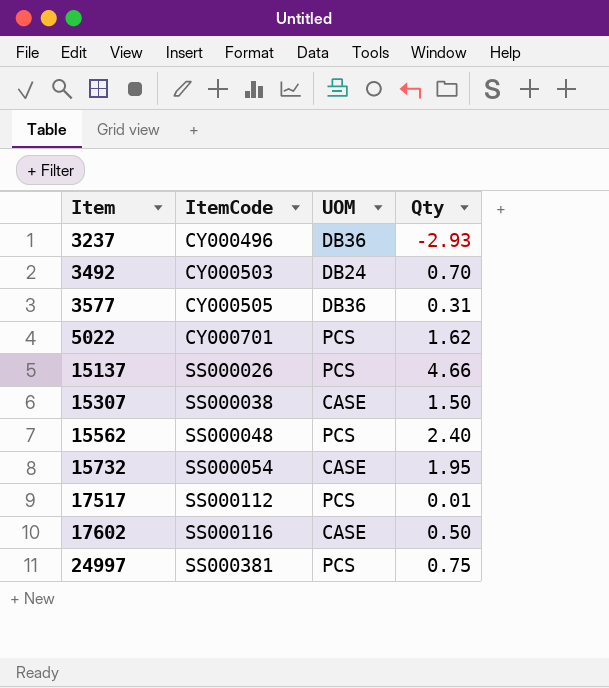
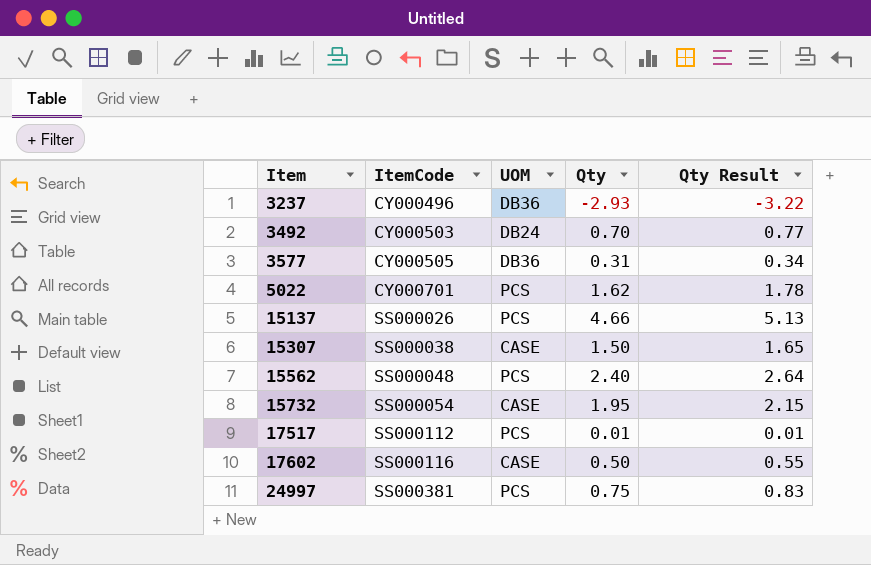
column Qty Result | formula: none -> [Qty] * 1.1

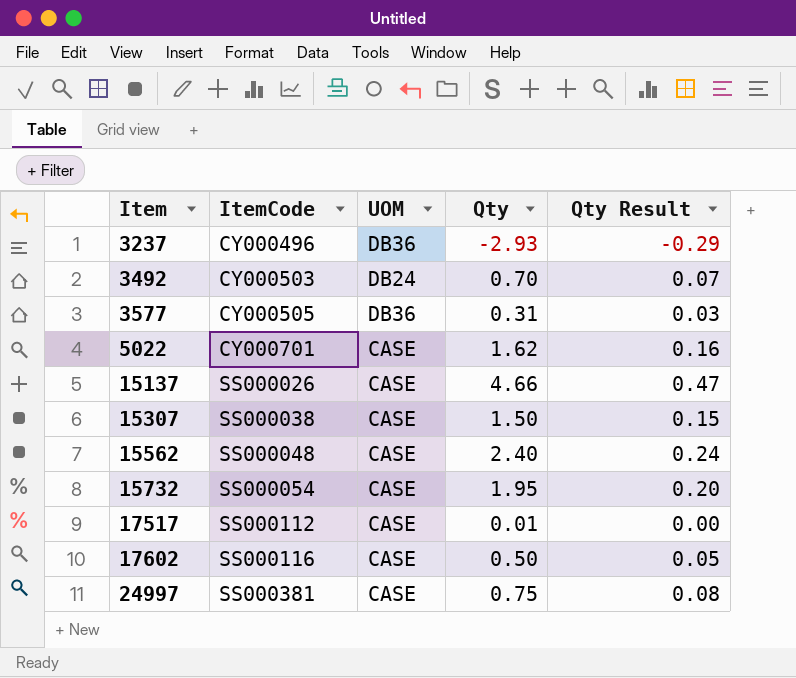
column Qty Result | formula: [Qty] * 1.1 -> [Qty] * 0.1
5022 | UOM: PCS -> CASE
15137 | UOM: PCS -> CASE
15562 | UOM: PCS -> CASE
17517 | UOM: PCS -> CASE
24997 | UOM: PCS -> CASE

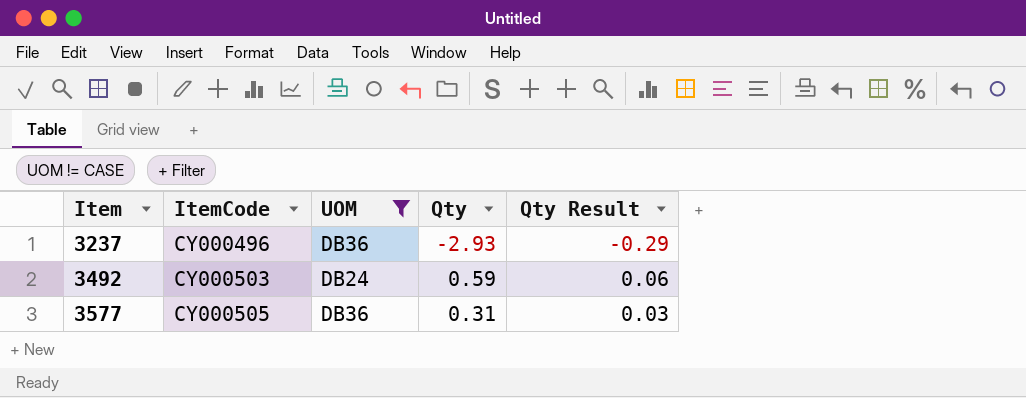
filter: none -> UOM != CASE
3492 | Qty: 0.70 -> 0.59
3492 | Qty Result: 0.07 -> 0.06

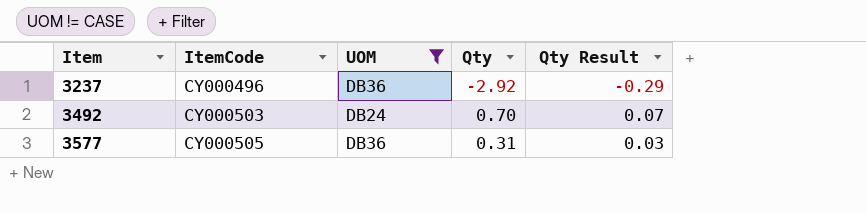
3237 | Qty: -2.93 -> -2.92
3492 | Qty: 0.59 -> 0.70
3492 | Qty Result: 0.06 -> 0.07

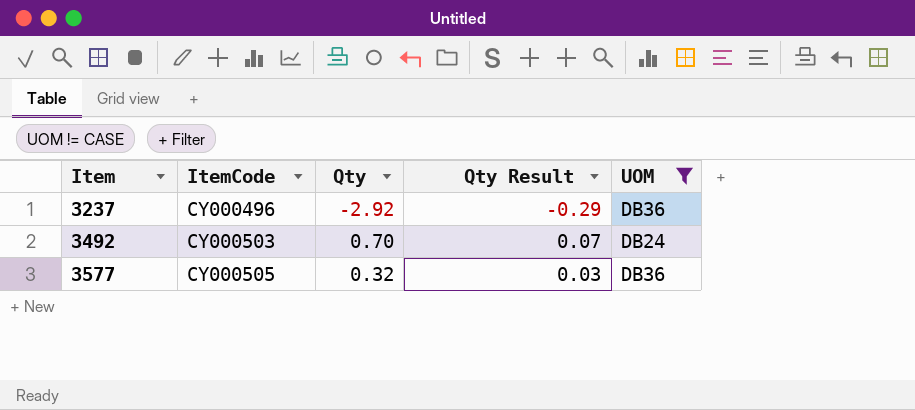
column UOM | position: 3 -> 5
3577 | Qty: 0.31 -> 0.32

